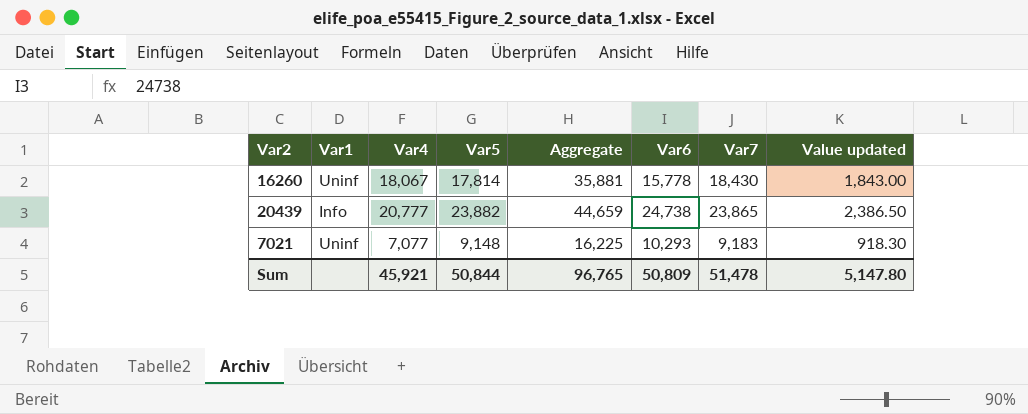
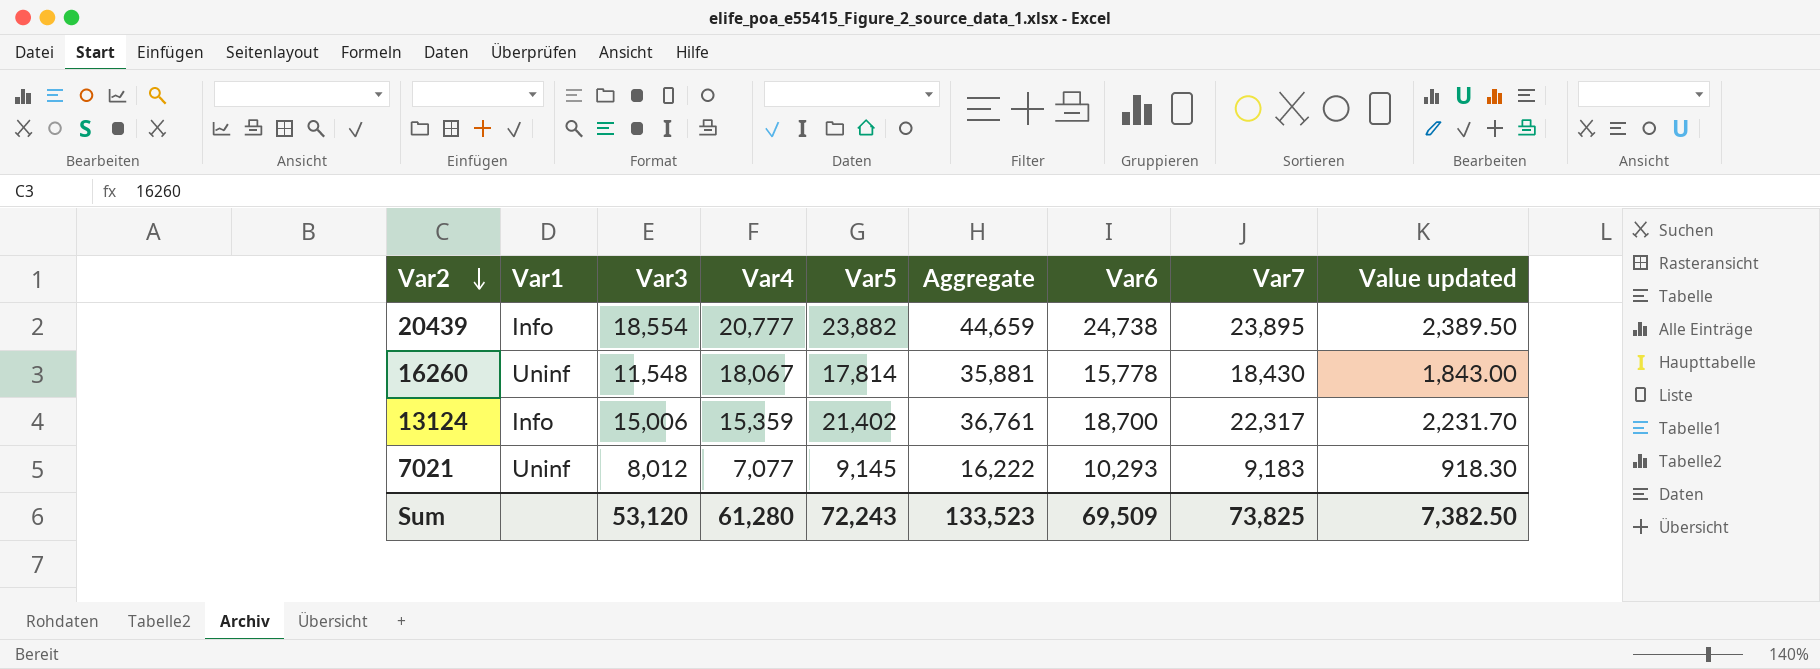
row order: none -> Var2 descending
column Var3 | position: none -> 3
20439 | Var7: 23,865 -> 23,895
20439 | Value updated: 2,386.50 -> 2,389.50
row 13124: none -> Info | 15,006 | 15,359 | 21,402 | 36,761 | 18,700 | 22,317 | 2,231.70
7021 | Var5: 9,148 -> 9,145
7021 | Aggregate: 16,225 -> 16,222
Sum | Var4: 45,921 -> 61,280
Sum | Var5: 50,844 -> 72,243
Sum | Aggregate: 96,765 -> 133,523
Sum | Var6: 50,809 -> 69,509
Sum | Var7: 51,478 -> 73,825
Sum | Value updated: 5,147.80 -> 7,382.50

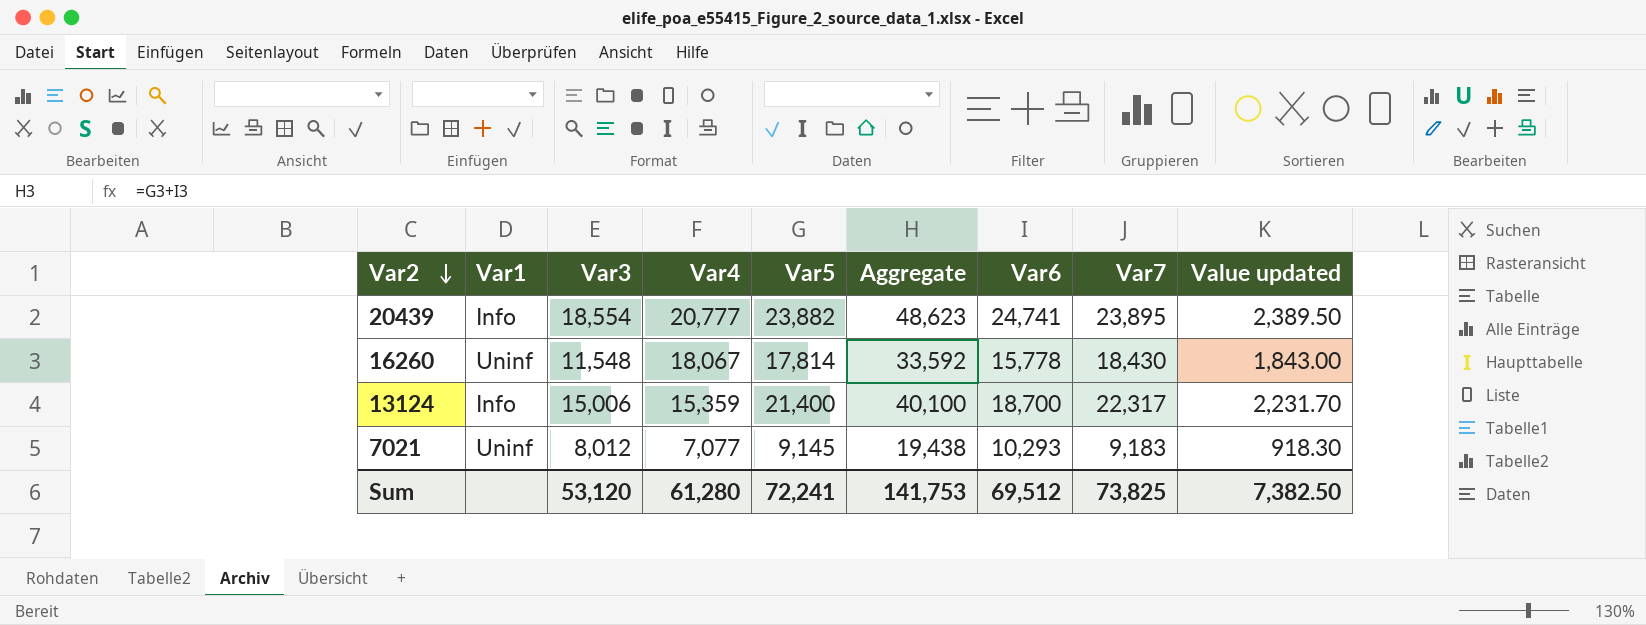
column Aggregate | formula: [Var4] + [Var5] -> [Var5] + [Var6]
20439 | Var6: 24,738 -> 24,741
13124 | Var5: 21,402 -> 21,400
Sum | Var5: 72,243 -> 72,241
Sum | Aggregate: 133,523 -> 141,753
Sum | Var6: 69,509 -> 69,512

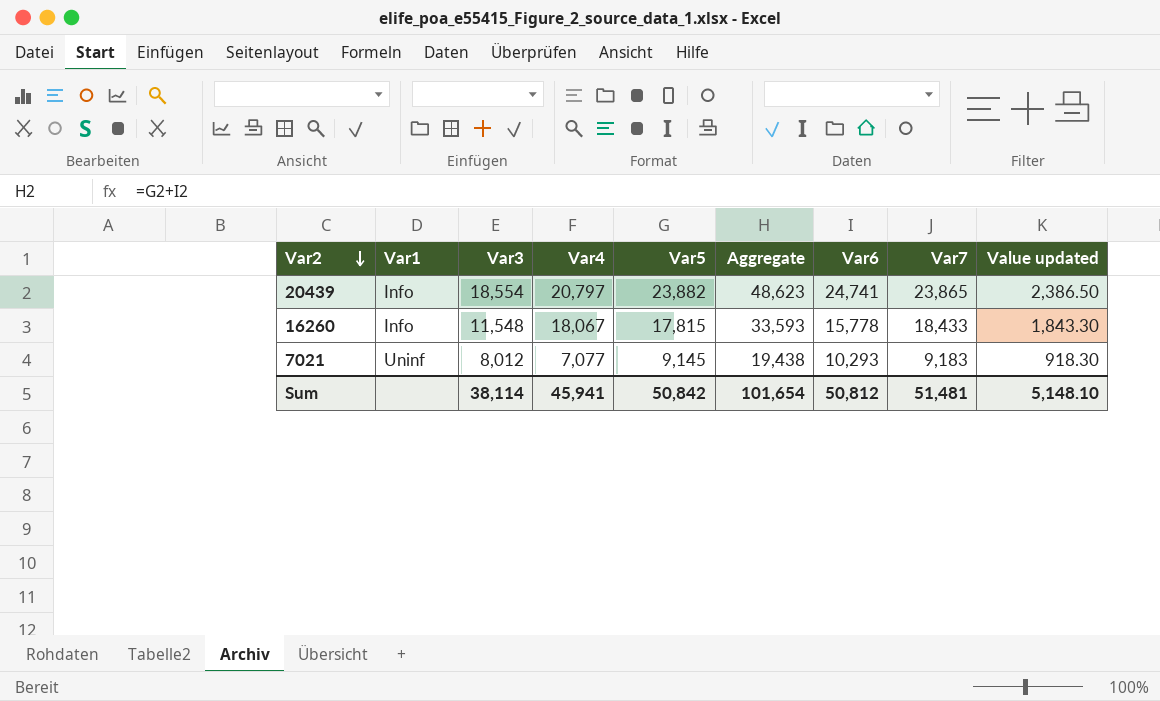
row 13124: Info | 15,006 | 15,359 | 21,400 | 40,100 | 18,700 | 22,317 | 2,231.70 -> none
20439 | Var4: 20,777 -> 20,797
20439 | Var7: 23,895 -> 23,865
20439 | Value updated: 2,389.50 -> 2,386.50
16260 | Var1: Uninf -> Info
16260 | Var5: 17,814 -> 17,815
16260 | Aggregate: 33,592 -> 33,593
16260 | Var7: 18,430 -> 18,433
16260 | Value updated: 1,843.00 -> 1,843.30
Sum | Var3: 53,120 -> 38,114
Sum | Var4: 61,280 -> 45,941
Sum | Var5: 72,241 -> 50,842
Sum | Aggregate: 141,753 -> 101,654
Sum | Var6: 69,512 -> 50,812
Sum | Var7: 73,825 -> 51,481
Sum | Value updated: 7,382.50 -> 5,148.10

